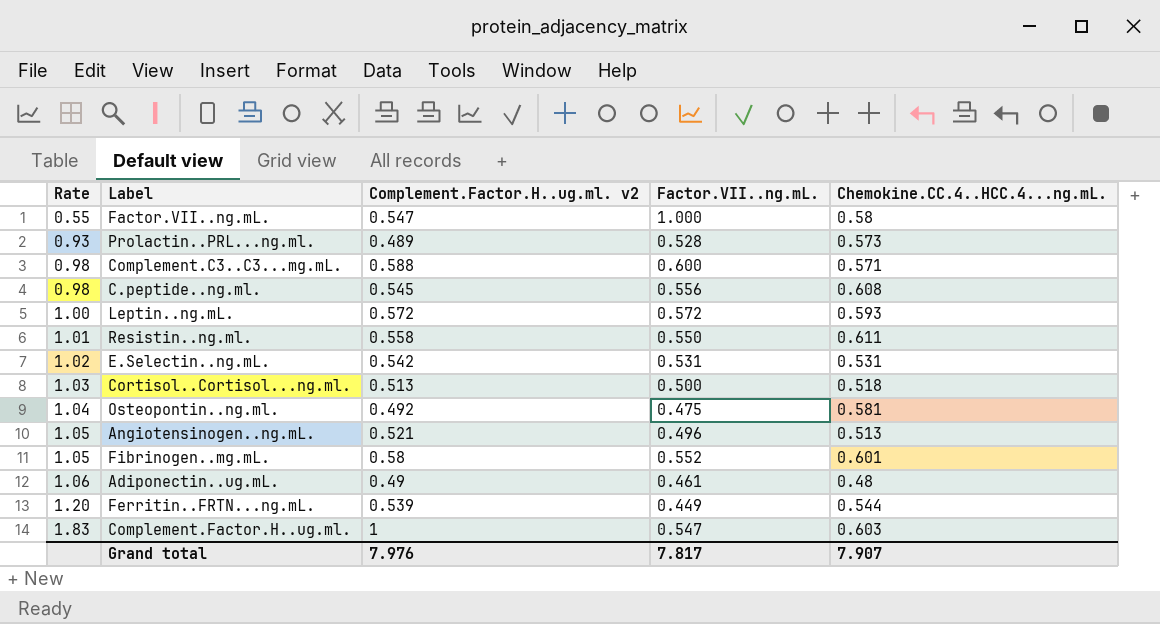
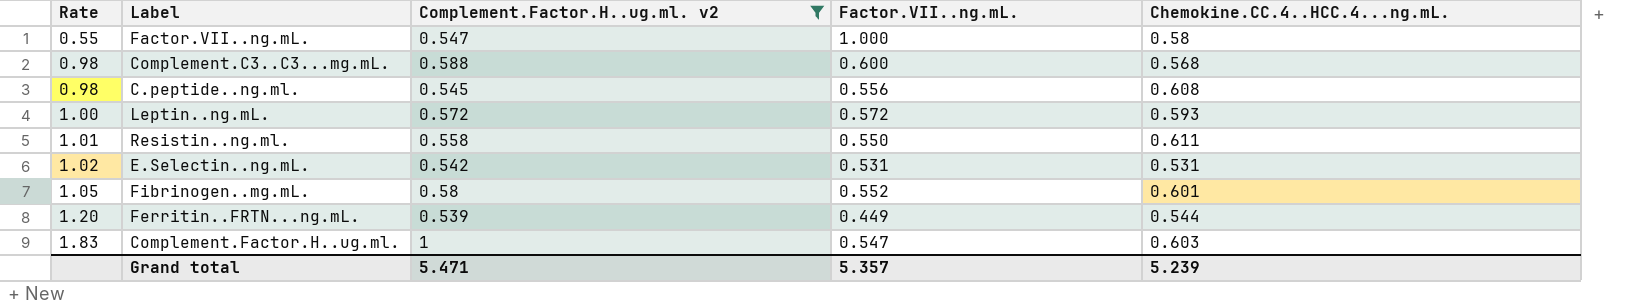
filter: none -> Complement.Factor.H..ug.ml. v2 >= 0.539
Complement.C3..C3...mg.mL. | Chemokine.CC.4..HCC.4...ng.mL.: 0.571 -> 0.568
Grand total | Complement.Factor.H..ug.ml. v2: 7.976 -> 5.471
Grand total | Factor.VII..ng.mL.: 7.817 -> 5.357
Grand total | Chemokine.CC.4..HCC.4...ng.mL.: 7.907 -> 5.239

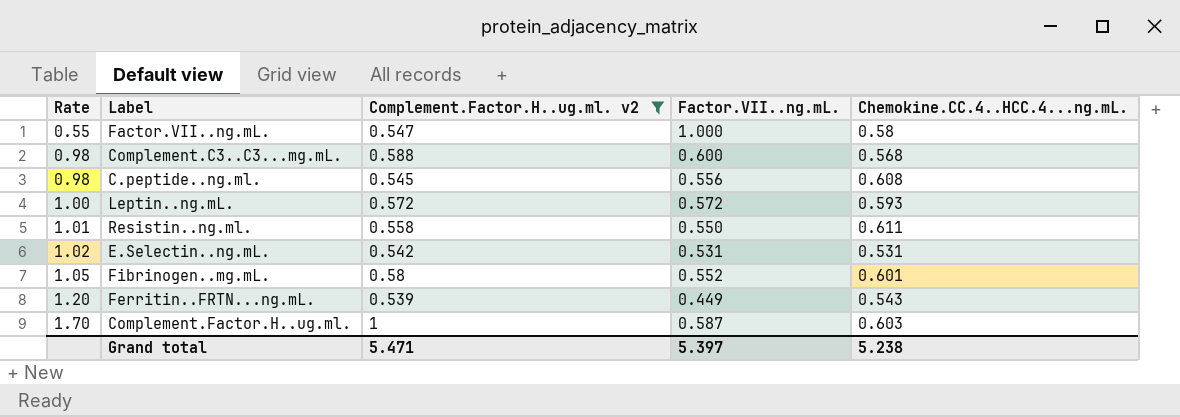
Ferritin..FRTN...ng.mL. | Chemokine.CC.4..HCC.4...ng.mL.: 0.544 -> 0.543
Complement.Factor.H..ug.ml. | Rate: 1.83 -> 1.70
Complement.Factor.H..ug.ml. | Factor.VII..ng.mL.: 0.547 -> 0.587
Grand total | Factor.VII..ng.mL.: 5.357 -> 5.397
Grand total | Chemokine.CC.4..HCC.4...ng.mL.: 5.239 -> 5.238

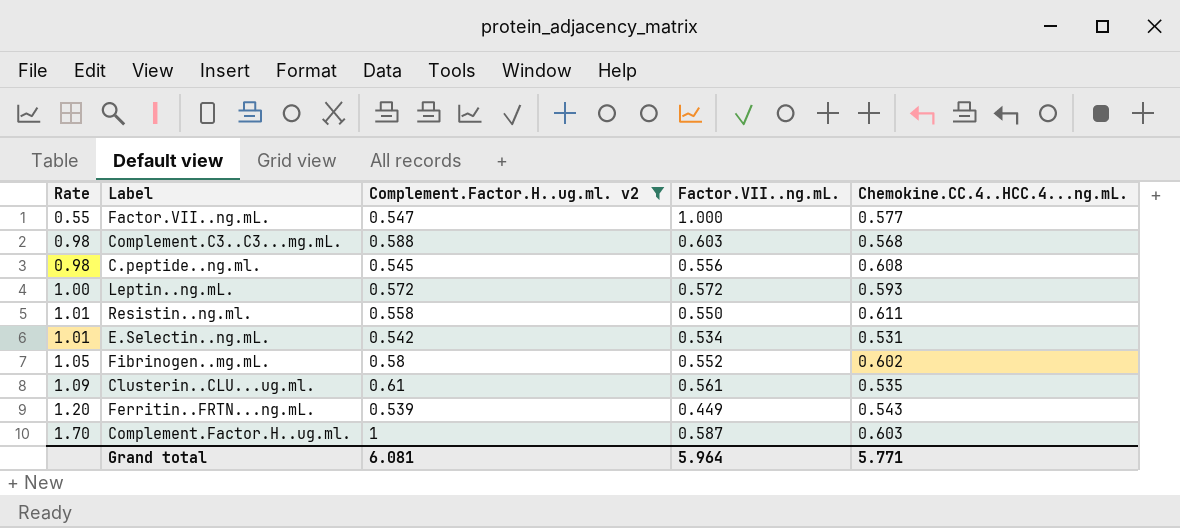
Factor.VII..ng.mL. | Chemokine.CC.4..HCC.4...ng.mL.: 0.58 -> 0.577
Complement.C3..C3...mg.mL. | Factor.VII..ng.mL.: 0.600 -> 0.603
E.Selectin..ng.mL. | Rate: 1.02 -> 1.01
E.Selectin..ng.mL. | Factor.VII..ng.mL.: 0.531 -> 0.534
Fibrinogen..mg.mL. | Chemokine.CC.4..HCC.4...ng.mL.: 0.601 -> 0.602
row Clusterin..CLU...ug.ml.: none -> 1.09 | 0.61 | 0.561 | 0.535
Grand total | Complement.Factor.H..ug.ml. v2: 5.471 -> 6.081
Grand total | Factor.VII..ng.mL.: 5.397 -> 5.964
Grand total | Chemokine.CC.4..HCC.4...ng.mL.: 5.238 -> 5.771

